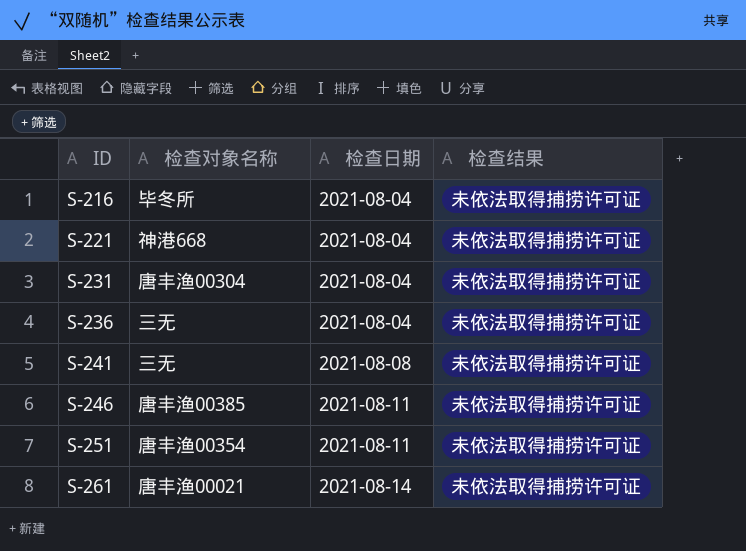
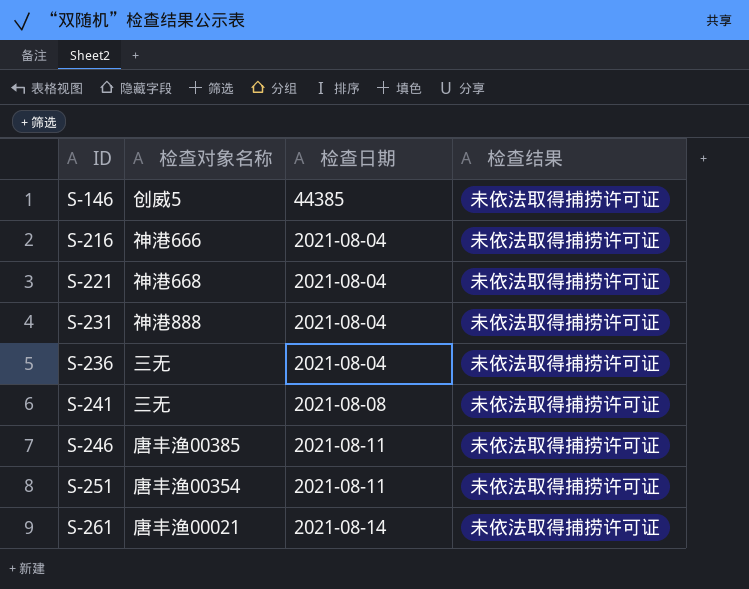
row S-146: none -> 创威5 | 44385 | 未依法取得捕捞许可证
S-216 | 检查对象名称: 毕冬所 -> 神港666
S-231 | 检查对象名称: 唐丰渔00304 -> 神港888

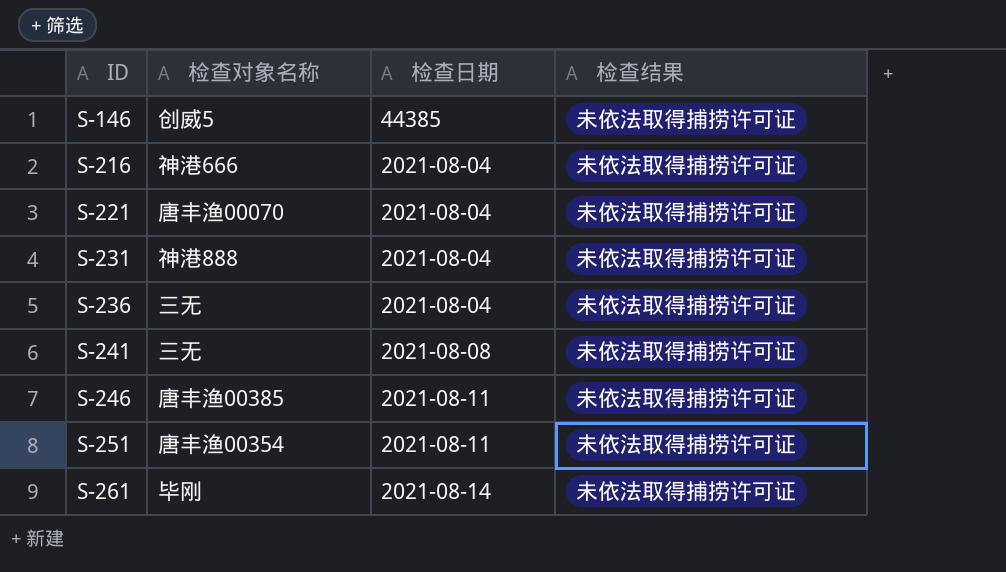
S-221 | 检查对象名称: 神港668 -> 唐丰渔00070
S-261 | 检查对象名称: 唐丰渔00021 -> 毕刚

